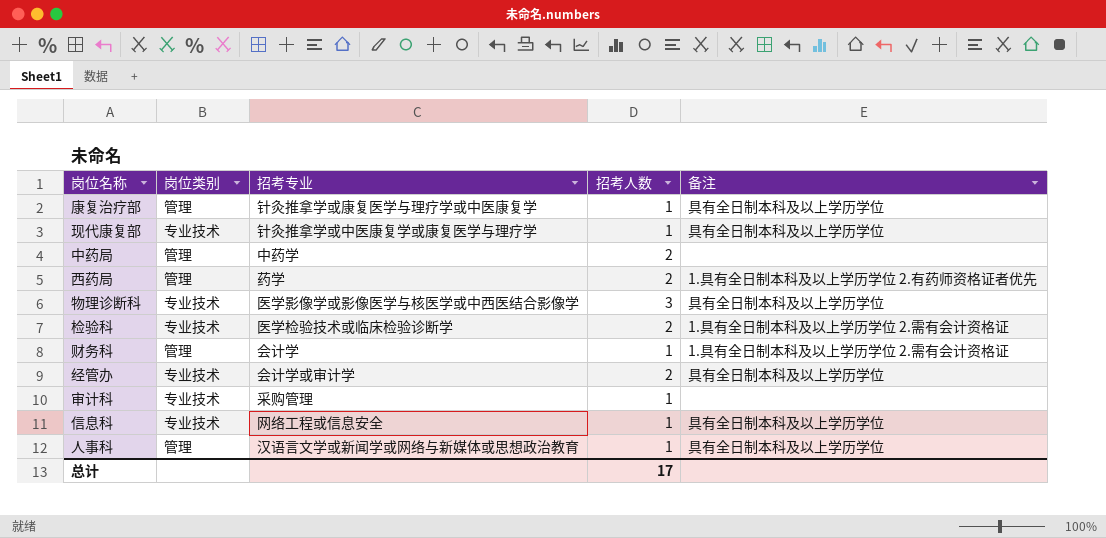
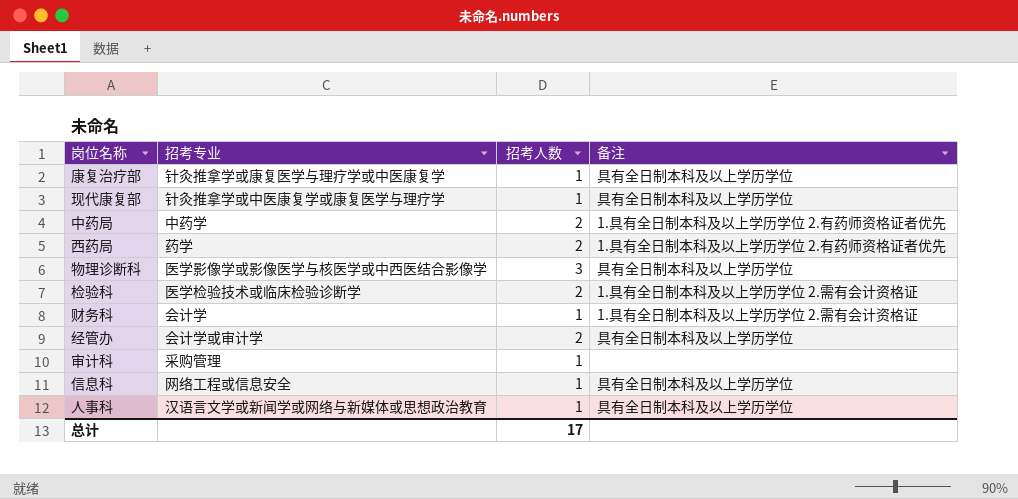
column 岗位类别 | position: 2 -> none
中药局 | 备注: none -> 1.具有全日制本科及以上学历学位 2.有药师资格证者优先

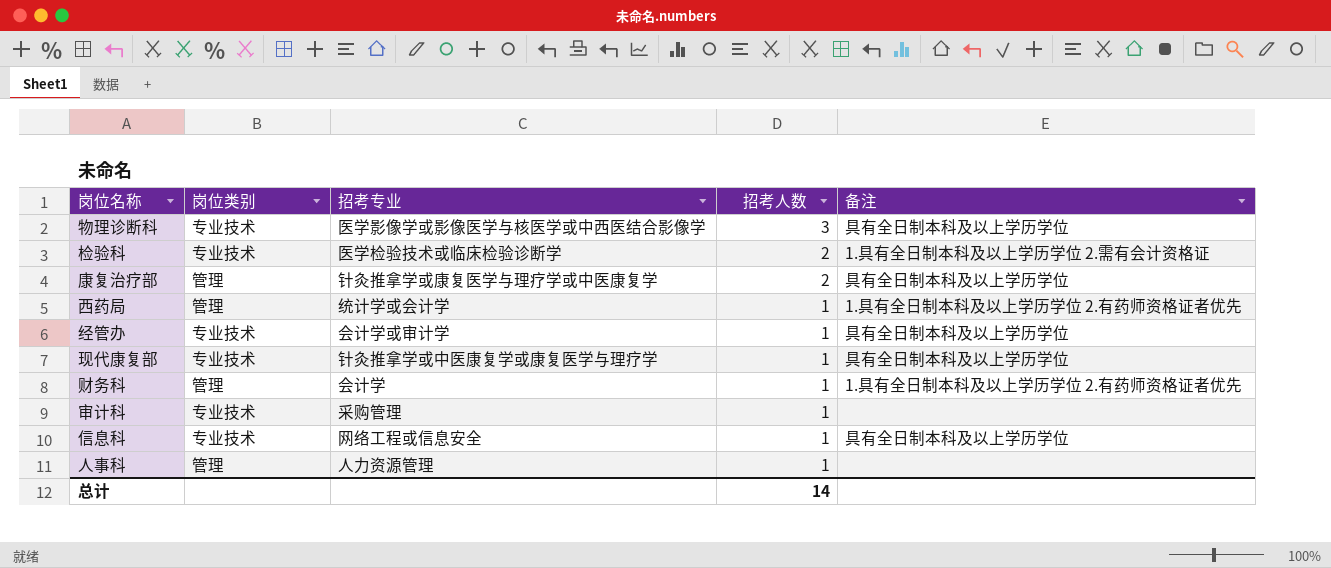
row order: none -> 招考人数 descending
column 岗位类别 | position: none -> 2
row 中药局: 中药学 | 2 | 1.具有全日制本科及以上学历学位 2.有药师资格证者优先 -> none
康复治疗部 | 招考人数: 1 -> 2
西药局 | 招考专业: 药学 -> 统计学或会计学
西药局 | 招考人数: 2 -> 1
经管办 | 招考人数: 2 -> 1
财务科 | 备注: 1.具有全日制本科及以上学历学位 2.需有会计资格证 -> 1.具有全日制本科及以上学历学位 2.有药师资格证者优先
人事科 | 招考专业: 汉语言文学或新闻学或网络与新媒体或思想政治教育 -> 人力资源管理
人事科 | 备注: 具有全日制本科及以上学历学位 -> none
总计 | 招考人数: 17 -> 14

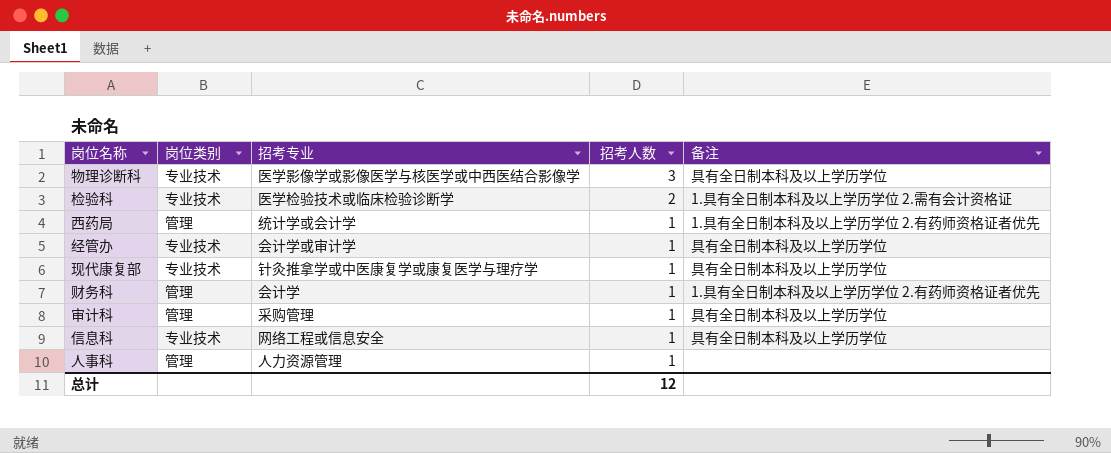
row 康复治疗部: 管理 | 针灸推拿学或康复医学与理疗学或中医康复学 | 2 | 具有全日制本科及以上学历学位 -> none
审计科 | 岗位类别: 专业技术 -> 管理
审计科 | 备注: none -> 具有全日制本科及以上学历学位
总计 | 招考人数: 14 -> 12

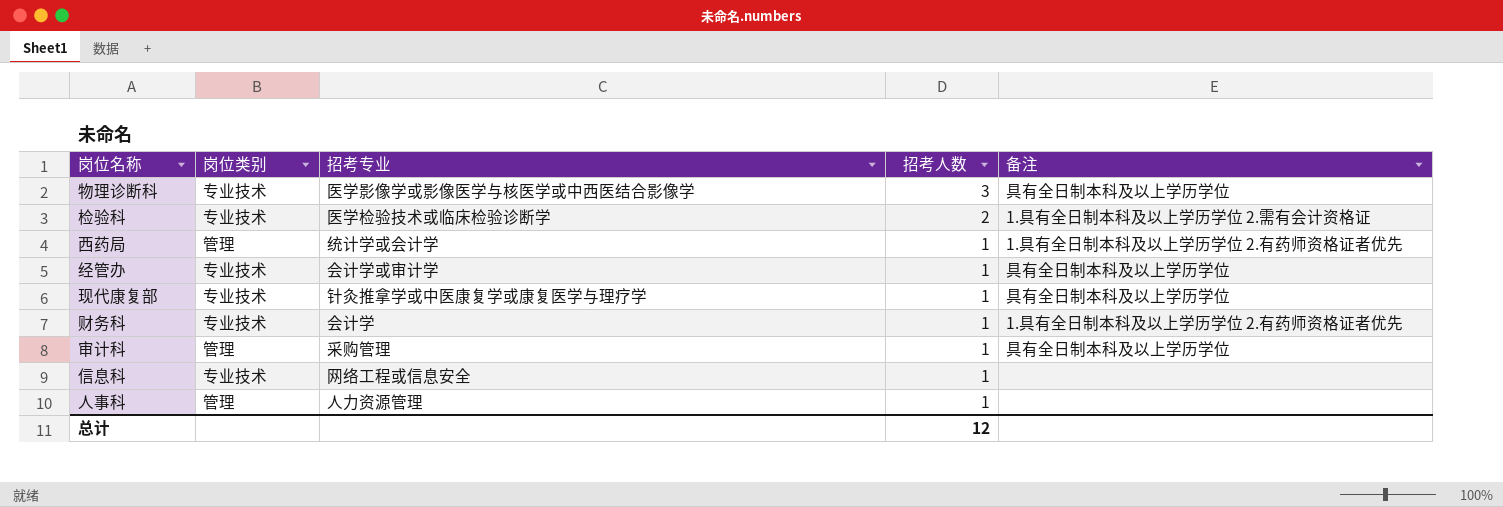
财务科 | 岗位类别: 管理 -> 专业技术
信息科 | 备注: 具有全日制本科及以上学历学位 -> none

